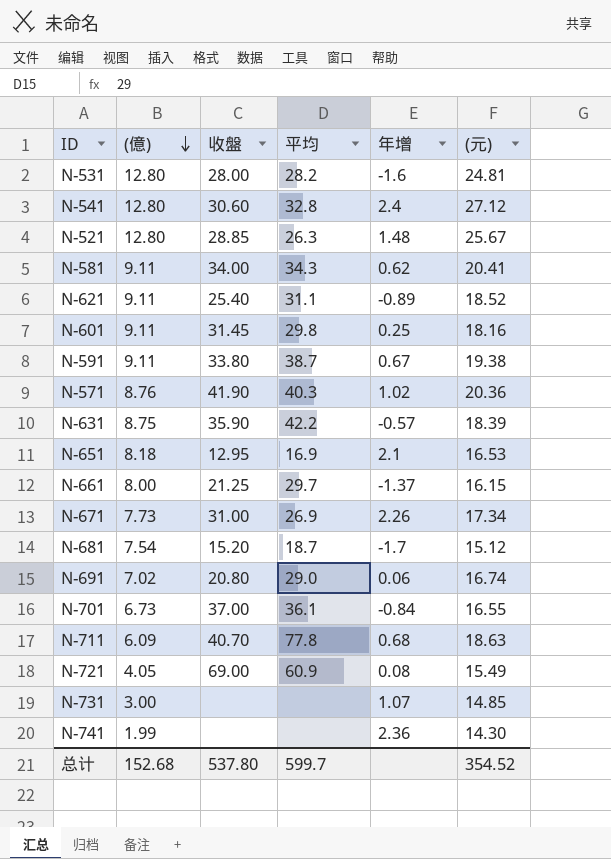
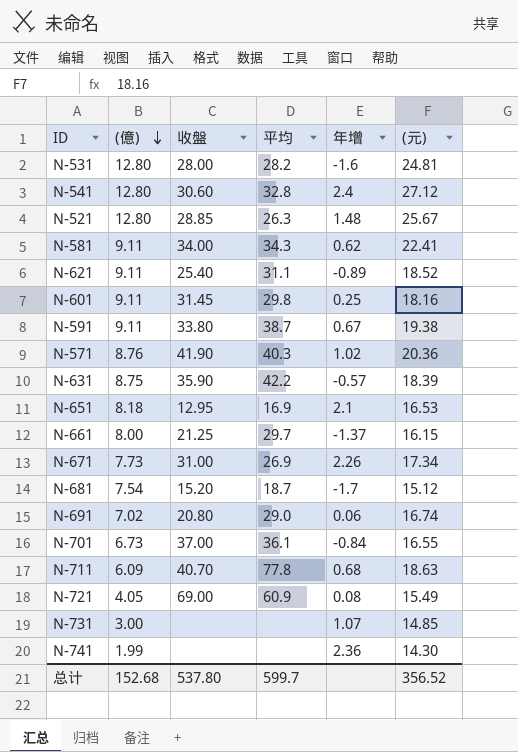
N-581 | (元): 20.41 -> 22.41
总计 | (元): 354.52 -> 356.52

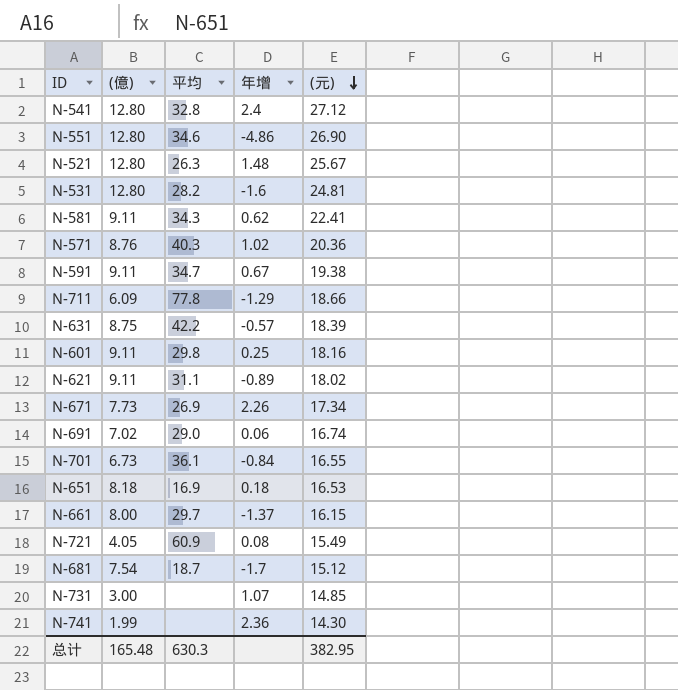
row order: (億) descending -> (元) descending
column 收盤 | position: 3 -> none
row N-551: none -> 12.80 | 34.6 | -4.86 | 26.90
N-591 | 平均: 38.7 -> 34.7
N-711 | 年增: 0.68 -> -1.29
N-711 | (元): 18.63 -> 18.66
N-621 | (元): 18.52 -> 18.02
N-651 | 年增: 2.1 -> 0.18
总计 | (億): 152.68 -> 165.48
总计 | 平均: 599.7 -> 630.3
总计 | (元): 356.52 -> 382.95

